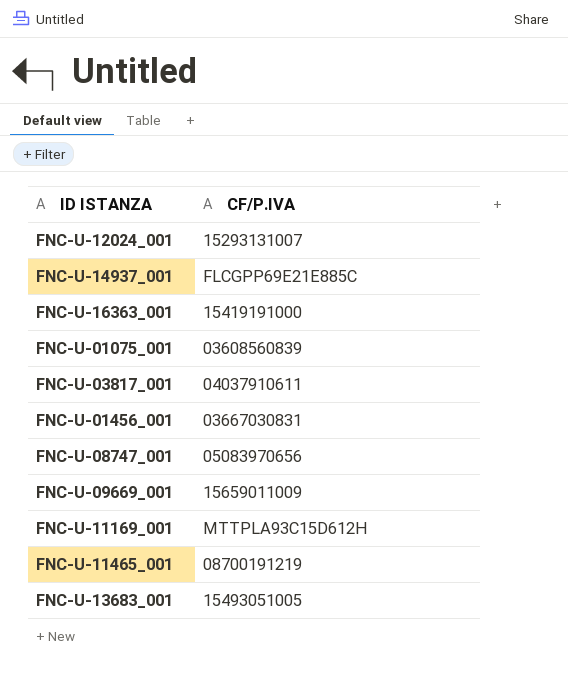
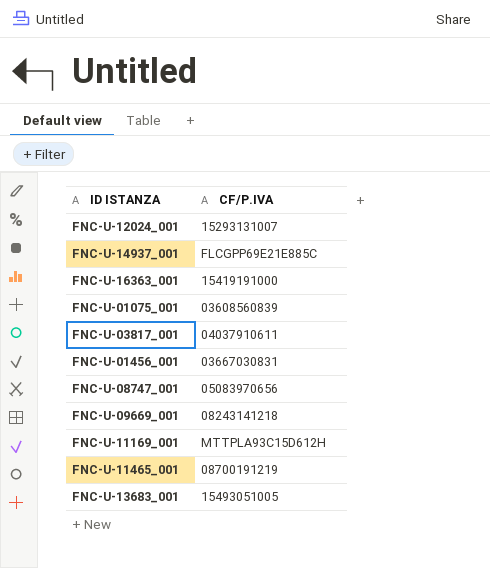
FNC-U-09669_001 | CF/P.IVA: 15659011009 -> 08243141218

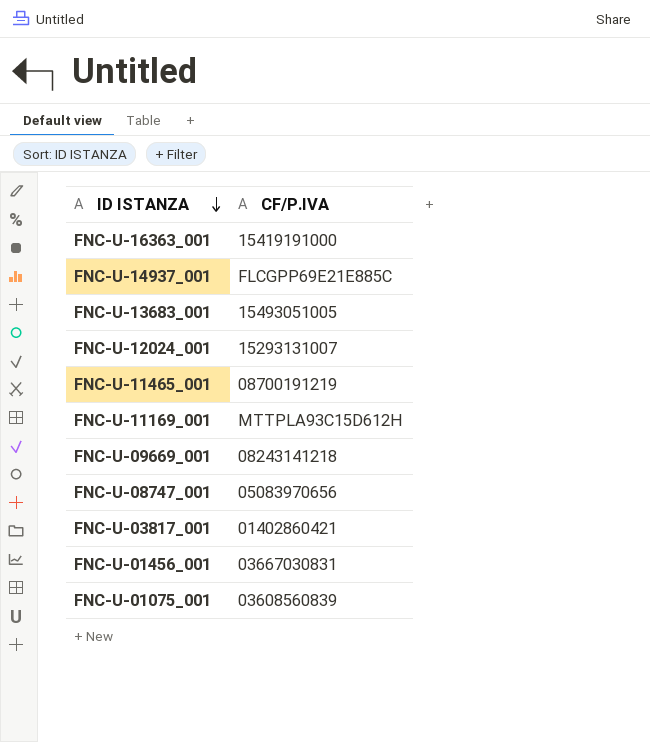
row order: none -> ID ISTANZA descending
FNC-U-03817_001 | CF/P.IVA: 04037910611 -> 01402860421

